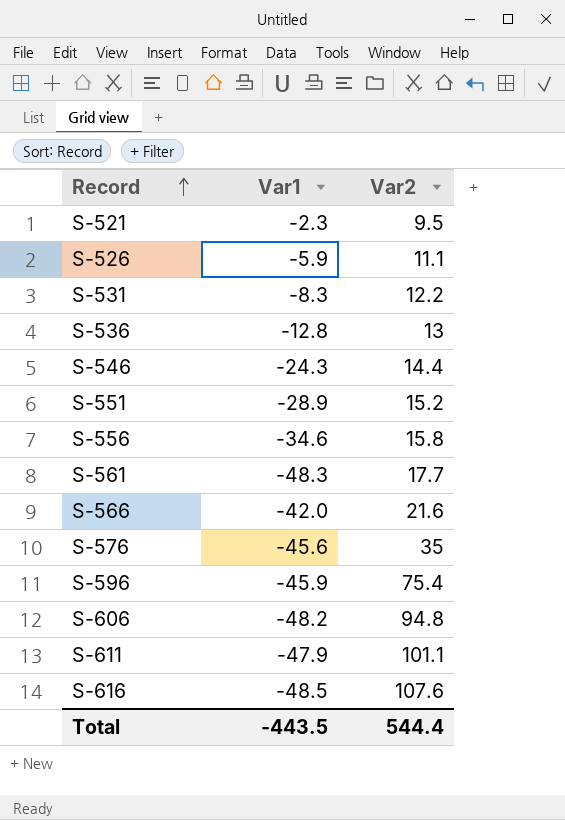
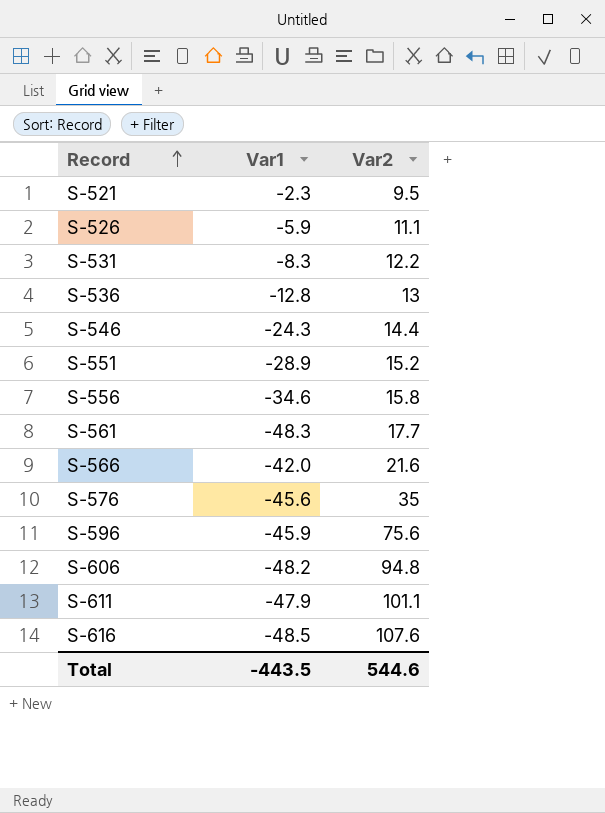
S-596 | Var2: 75.4 -> 75.6
Total | Var2: 544.4 -> 544.6

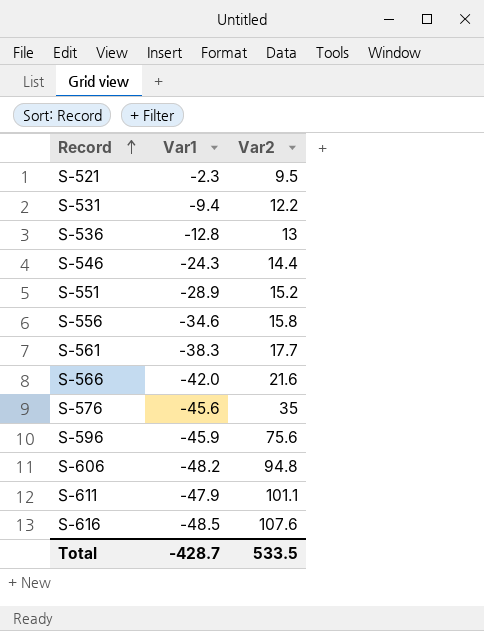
row S-526: -5.9 | 11.1 -> none
S-531 | Var1: -8.3 -> -9.4
S-561 | Var1: -48.3 -> -38.3
Total | Var1: -443.5 -> -428.7
Total | Var2: 544.6 -> 533.5

